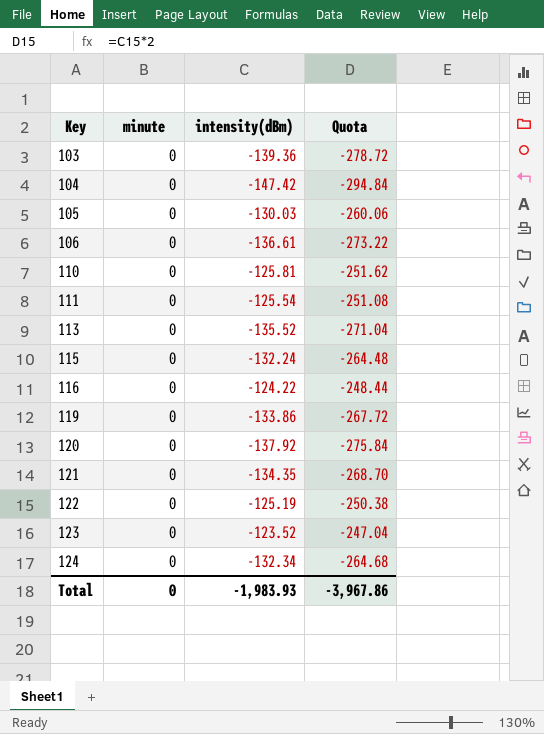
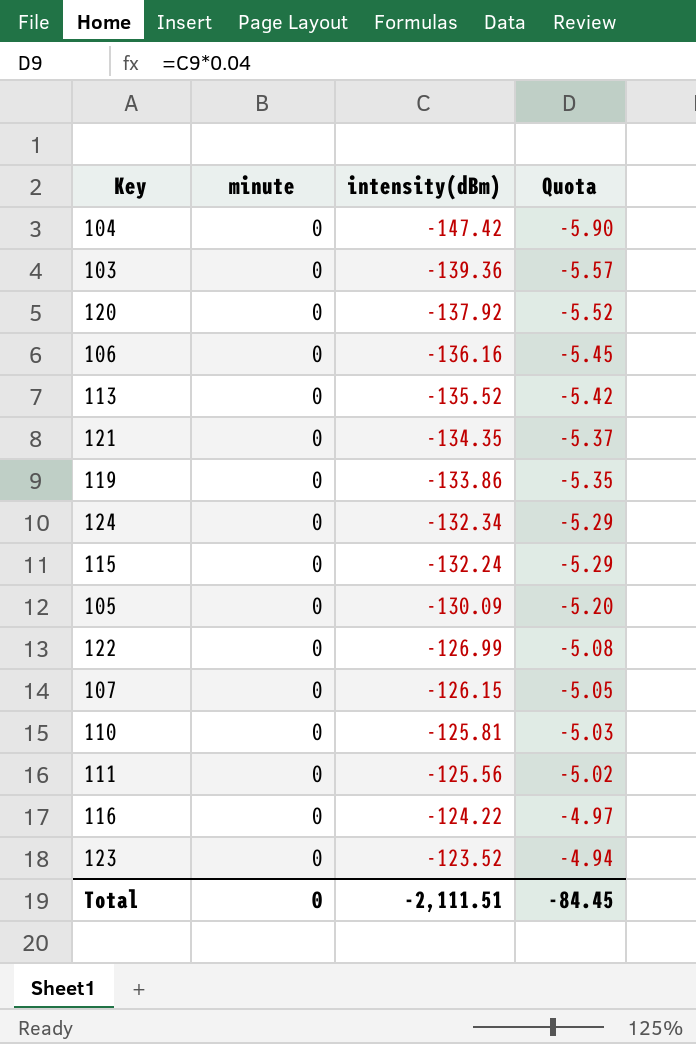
row order: Key ascending -> intensity(dBm) ascending
column Quota | formula: [intensity(dBm)] * 2 -> [intensity(dBm)] * 0.04
106 | intensity(dBm): -136.61 -> -136.16
105 | intensity(dBm): -130.03 -> -130.09
122 | intensity(dBm): -125.19 -> -126.99
row 107: none -> 0 | -126.15 | -5.05
111 | intensity(dBm): -125.54 -> -125.56
Total | intensity(dBm): -1,983.93 -> -2,111.51
Total | Quota: -3,967.86 -> -84.45

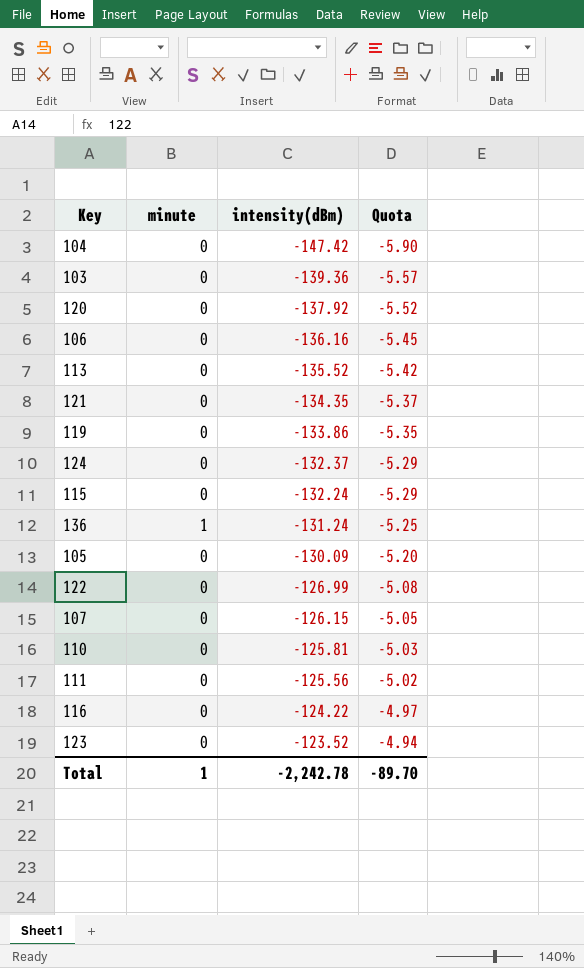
124 | intensity(dBm): -132.34 -> -132.37
row 136: none -> 1 | -131.24 | -5.25
Total | minute: 0 -> 1
Total | intensity(dBm): -2,111.51 -> -2,242.78
Total | Quota: -84.45 -> -89.70

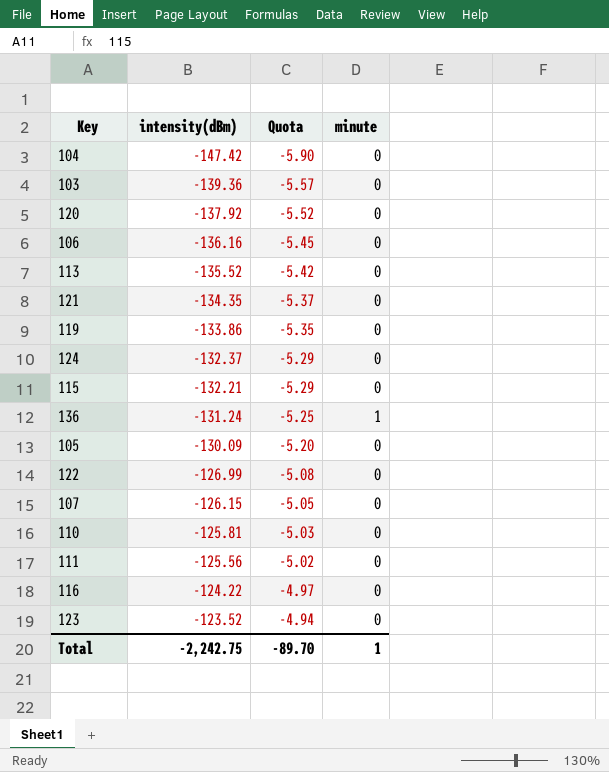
column minute | position: 2 -> 4
115 | intensity(dBm): -132.24 -> -132.21
Total | intensity(dBm): -2,242.78 -> -2,242.75

